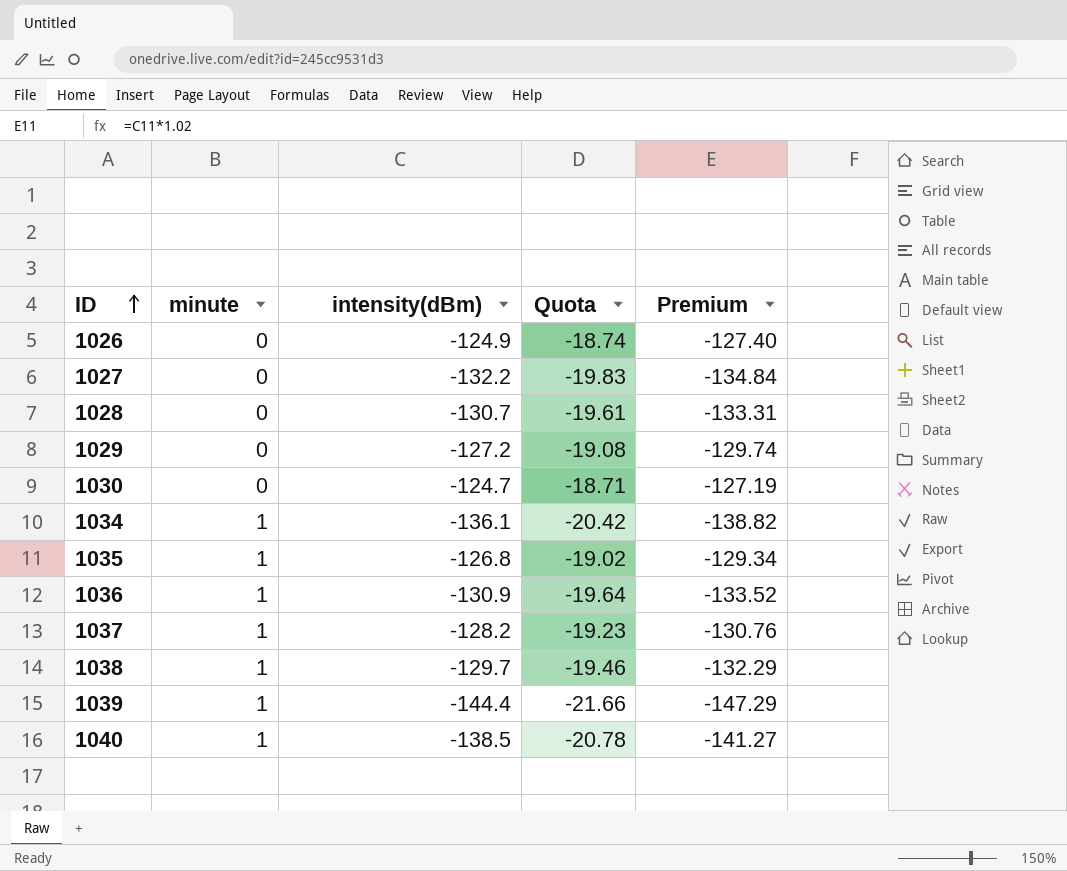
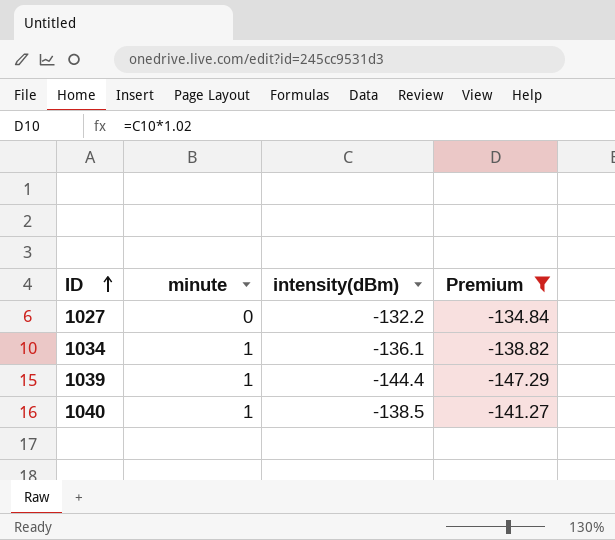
filter: none -> Premium <= -134.84
column Quota | formula: [intensity(dBm)] * 0.15 -> none

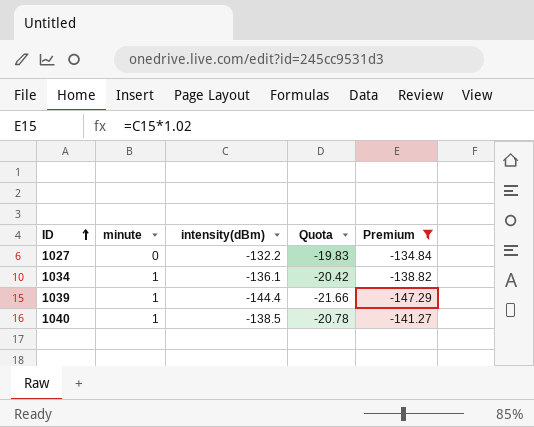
column Quota | formula: none -> [intensity(dBm)] * 0.15

